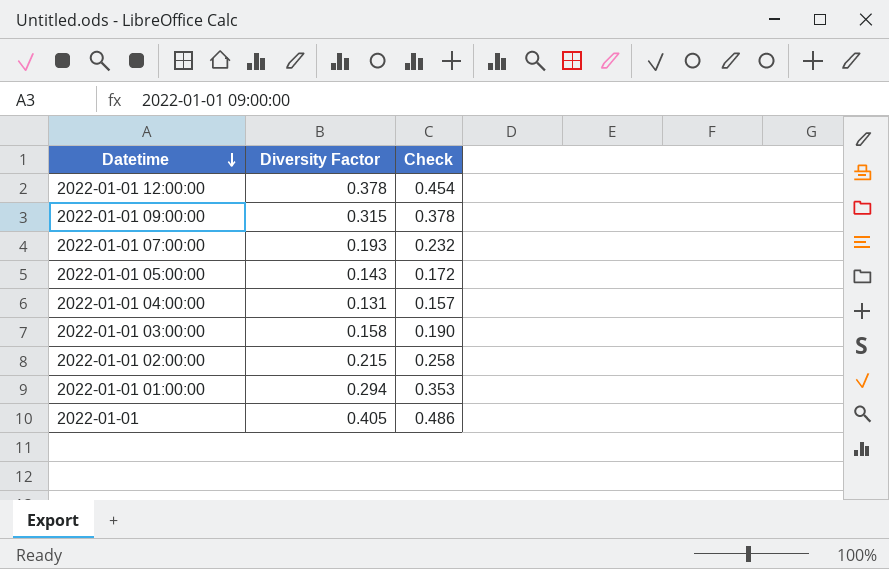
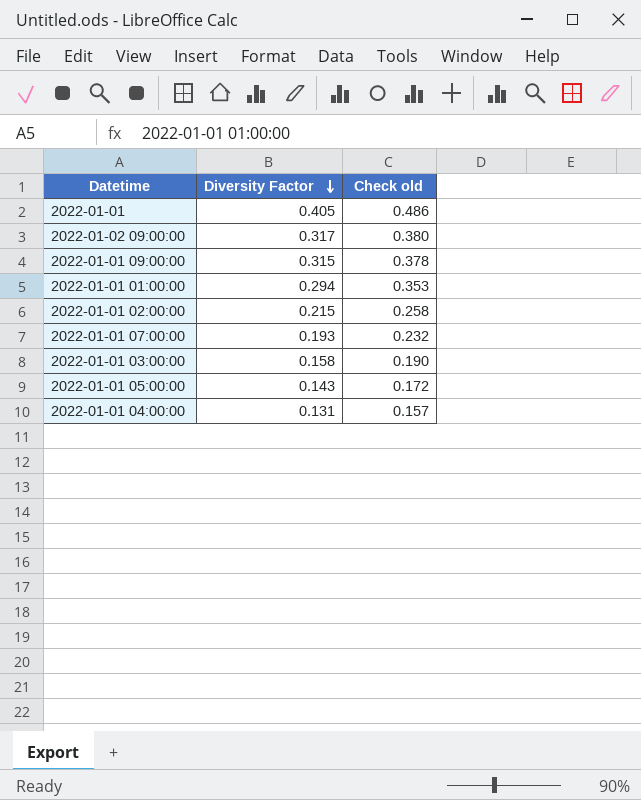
row order: Datetime descending -> Diversity Factor descending
column name: Check -> Check old
row 2022-01-01 12:00:00: 0.378 | 0.454 -> none
row 2022-01-02 09:00:00: none -> 0.317 | 0.380

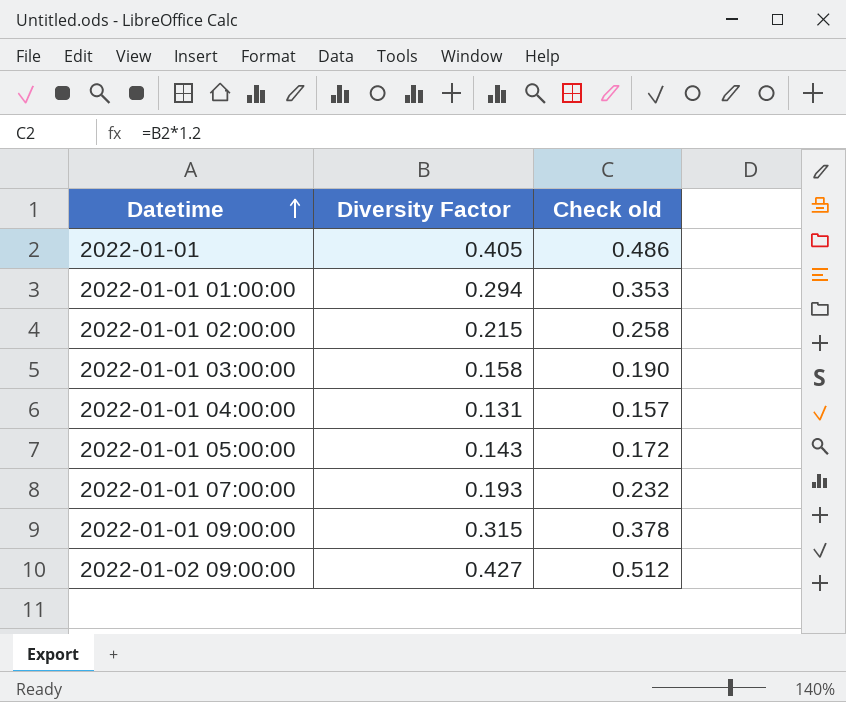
row order: Diversity Factor descending -> Datetime ascending
2022-01-02 09:00:00 | Diversity Factor: 0.317 -> 0.427
2022-01-02 09:00:00 | Check old: 0.380 -> 0.512

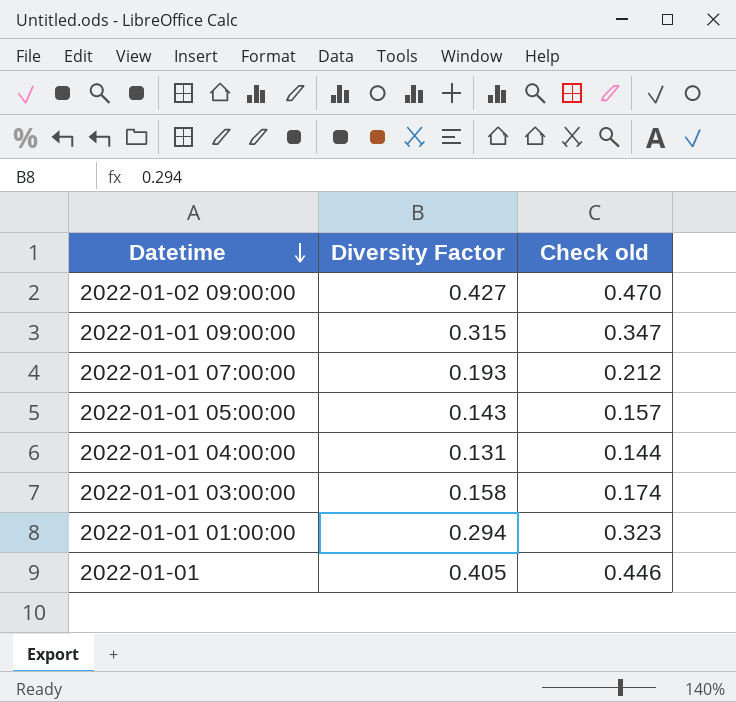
row order: Datetime ascending -> Datetime descending
column Check old | formula: [Diversity Factor] * 1.2 -> [Diversity Factor] * 1.1
row 2022-01-01 02:00:00: 0.215 | 0.258 -> none

